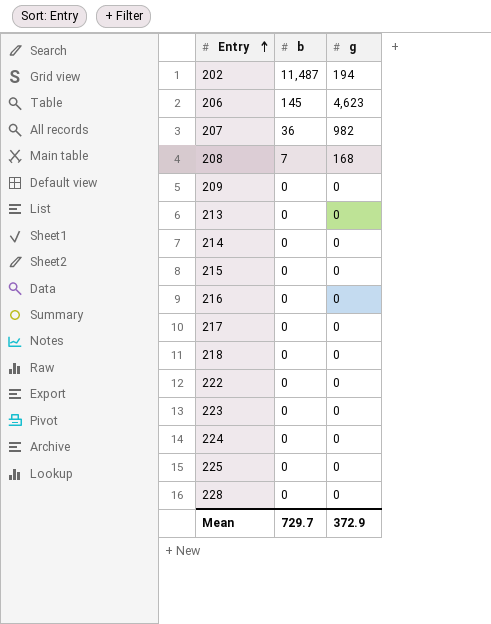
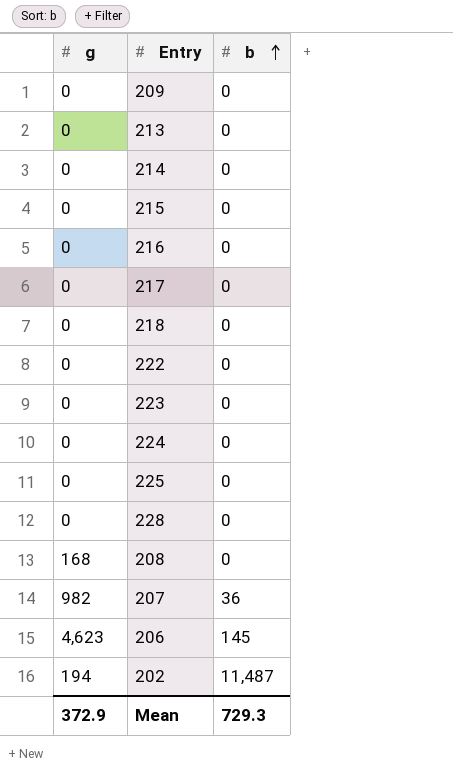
row order: Entry ascending -> b ascending
column g | position: 3 -> 1
208 | b: 7 -> 0
Mean | b: 729.7 -> 729.3

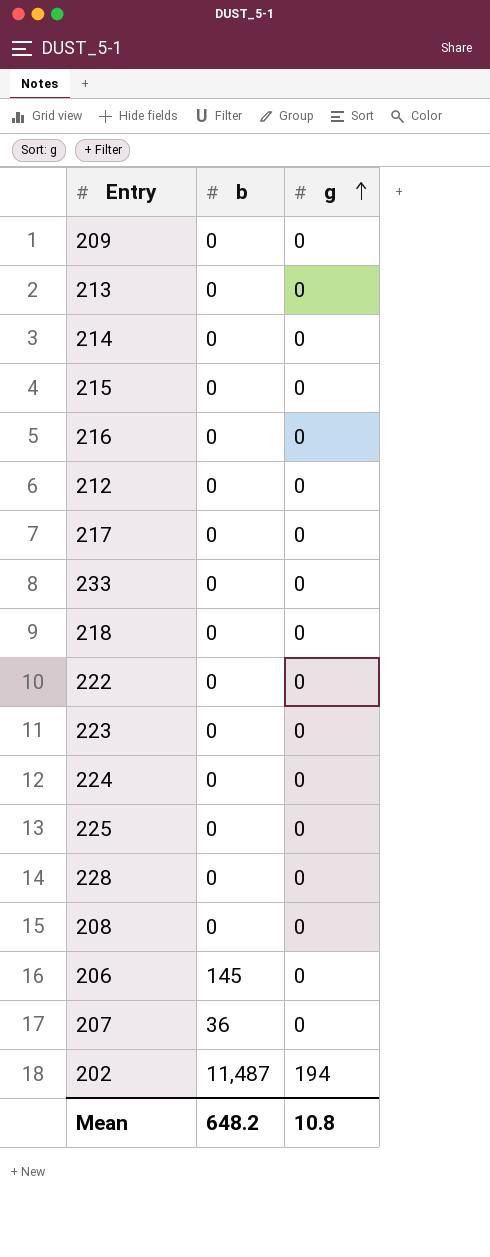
row order: b ascending -> g ascending
column g | position: 1 -> 3
row 212: none -> 0 | 0
row 233: none -> 0 | 0
208 | g: 168 -> 0
206 | g: 4,623 -> 0
207 | g: 982 -> 0
Mean | b: 729.3 -> 648.2
Mean | g: 372.9 -> 10.8

